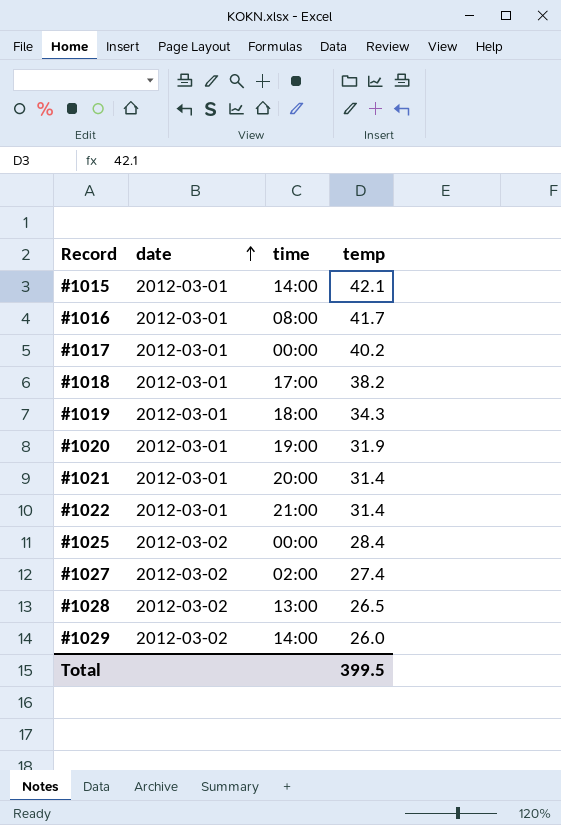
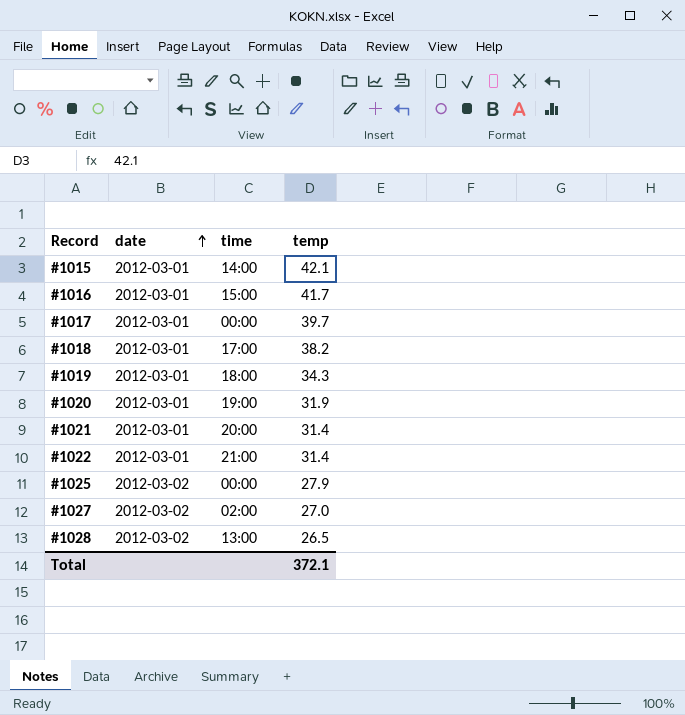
row #1029: 2012-03-02 | 14:00 | 26.0 -> none
#1016 | time: 08:00 -> 15:00
#1017 | temp: 40.2 -> 39.7
#1025 | temp: 28.4 -> 27.9
#1027 | temp: 27.4 -> 27.0
Total | temp: 399.5 -> 372.1

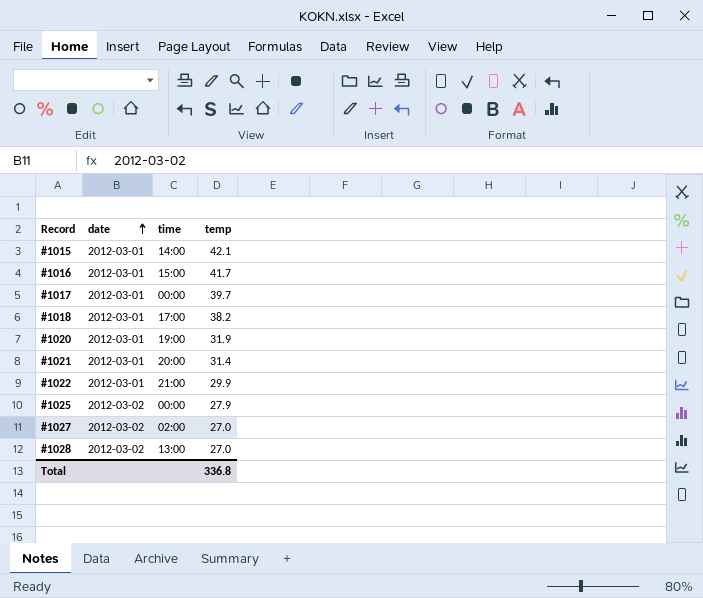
row #1019: 2012-03-01 | 18:00 | 34.3 -> none
#1022 | temp: 31.4 -> 29.9
#1028 | temp: 26.5 -> 27.0
Total | temp: 372.1 -> 336.8

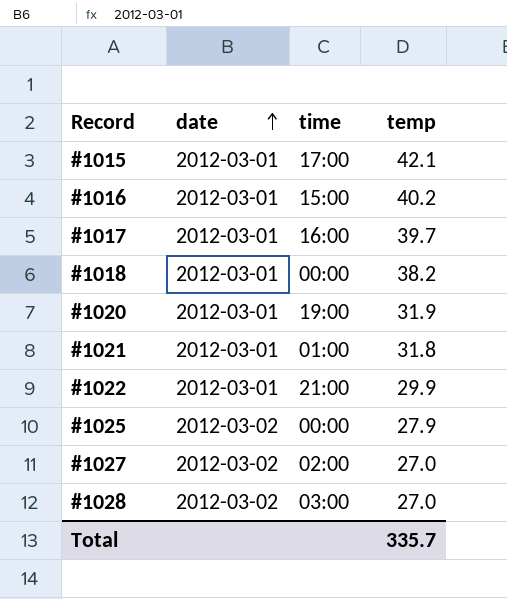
#1015 | time: 14:00 -> 17:00
#1016 | temp: 41.7 -> 40.2
#1017 | time: 00:00 -> 16:00
#1018 | time: 17:00 -> 00:00
#1021 | time: 20:00 -> 01:00
#1021 | temp: 31.4 -> 31.8
#1028 | time: 13:00 -> 03:00
Total | temp: 336.8 -> 335.7

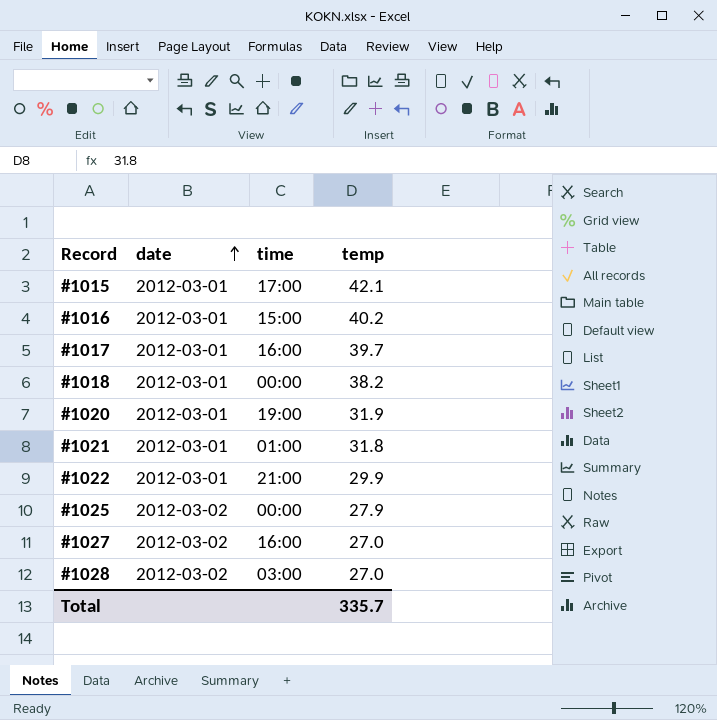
#1027 | time: 02:00 -> 16:00

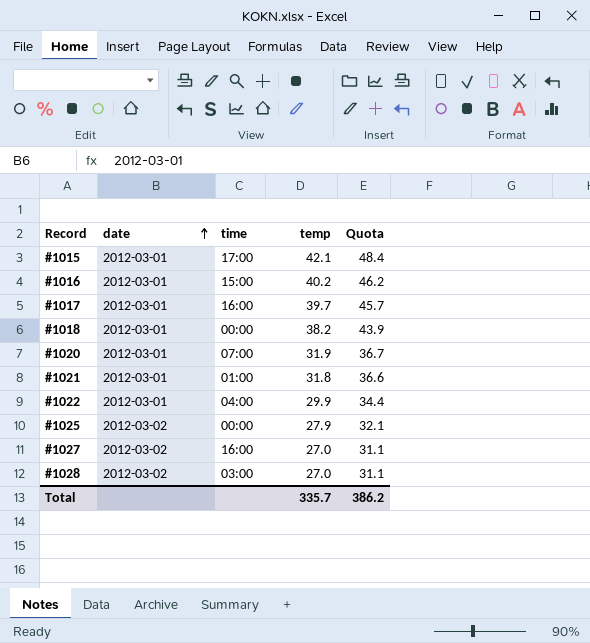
column Quota | formula: none -> [temp] * 1.15
#1020 | time: 19:00 -> 07:00
#1022 | time: 21:00 -> 04:00

